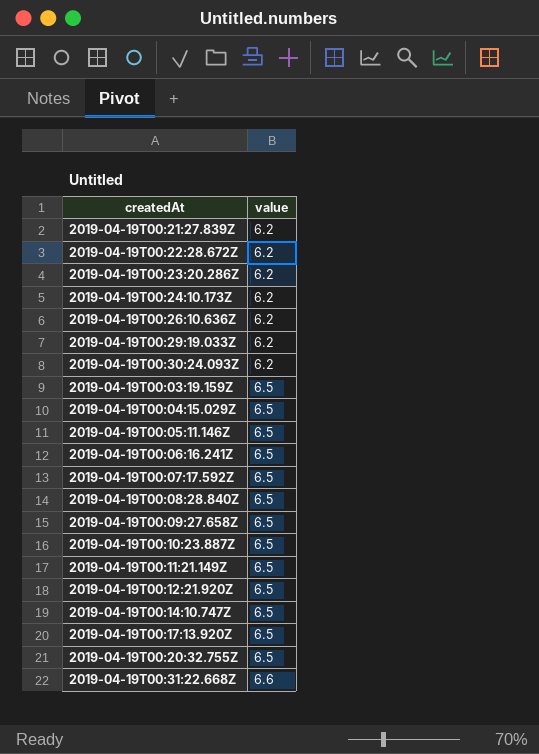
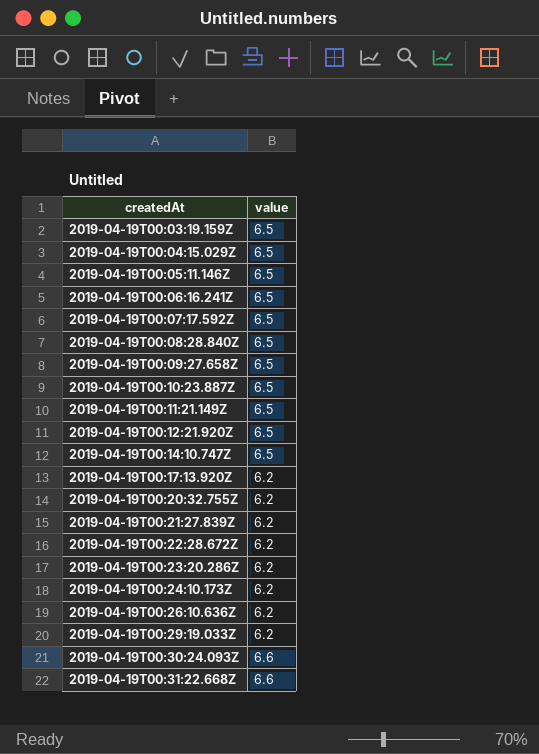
row order: value ascending -> createdAt ascending
2019-04-19T00:17:13.920Z | value: 6.5 -> 6.2
2019-04-19T00:20:32.755Z | value: 6.5 -> 6.2
2019-04-19T00:30:24.093Z | value: 6.2 -> 6.6

